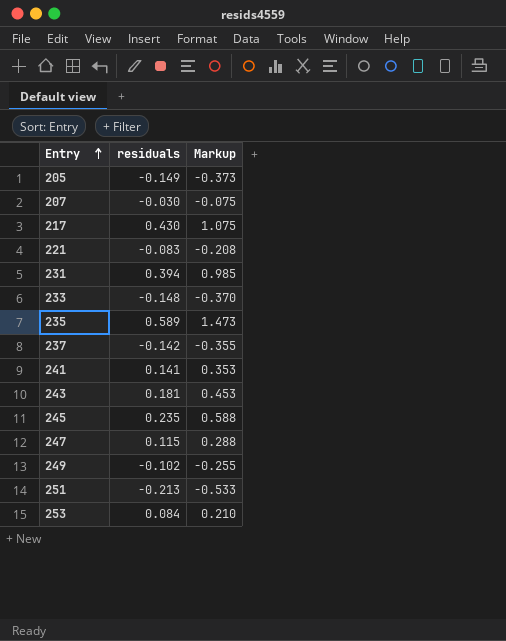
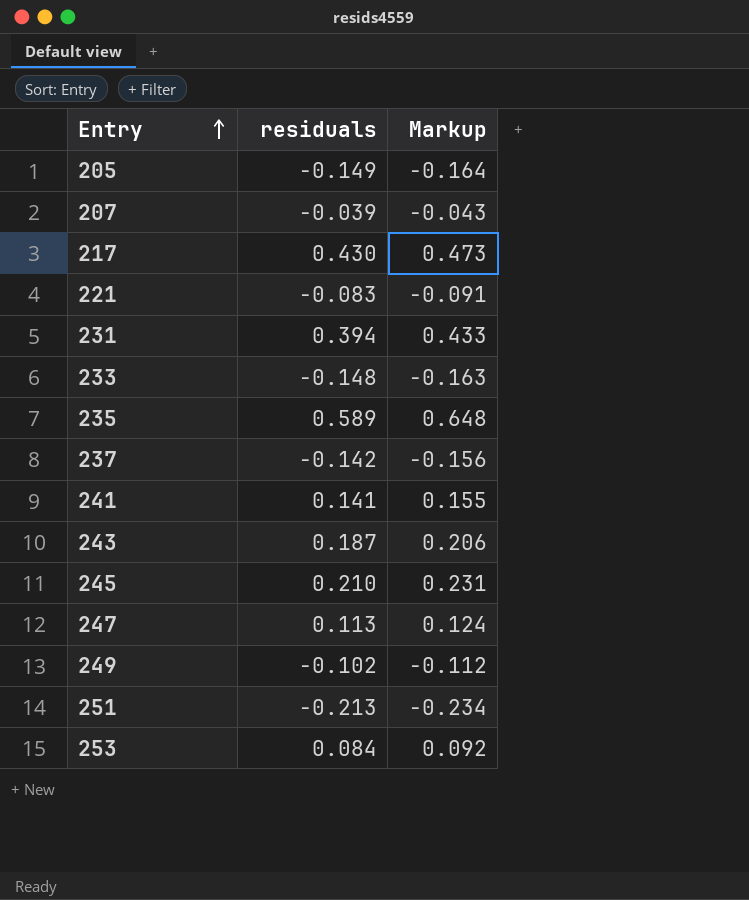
column Markup | formula: [residuals] * 2.5 -> [residuals] * 1.1
207 | residuals: -0.030 -> -0.039
243 | residuals: 0.181 -> 0.187
245 | residuals: 0.235 -> 0.210
247 | residuals: 0.115 -> 0.113

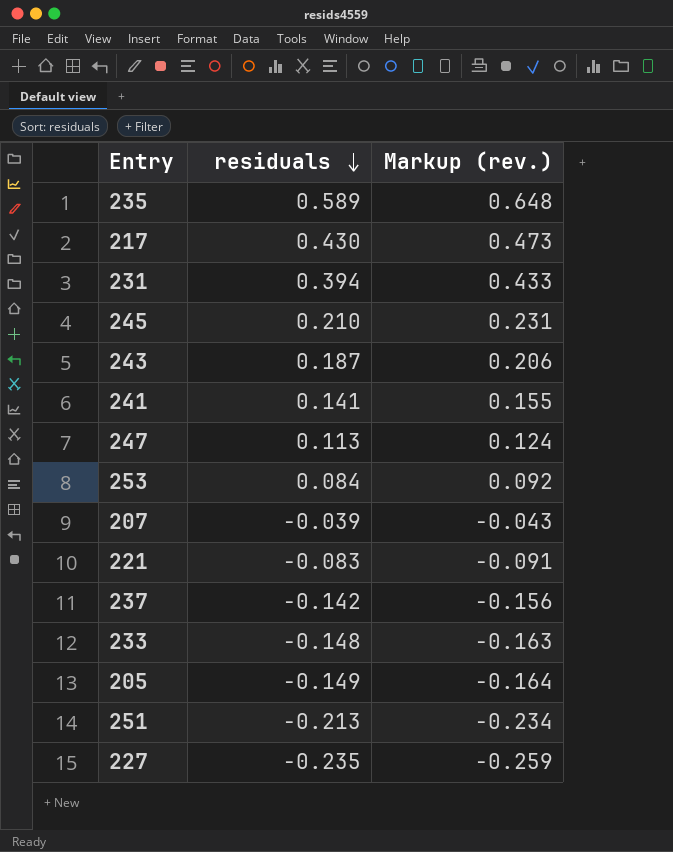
row order: Entry ascending -> residuals descending
column name: Markup -> Markup (rev.)
row 249: -0.102 | -0.112 -> none
row 227: none -> -0.235 | -0.259

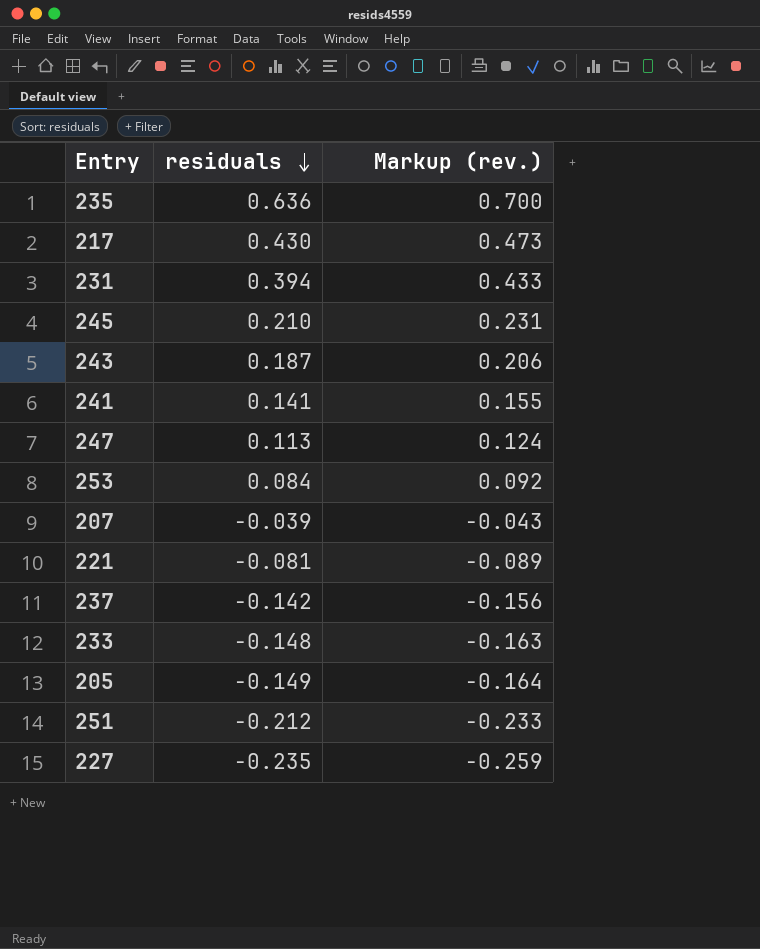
235 | residuals: 0.589 -> 0.636
235 | Markup (rev.): 0.648 -> 0.700
221 | residuals: -0.083 -> -0.081
221 | Markup (rev.): -0.091 -> -0.089
251 | residuals: -0.213 -> -0.212
251 | Markup (rev.): -0.234 -> -0.233

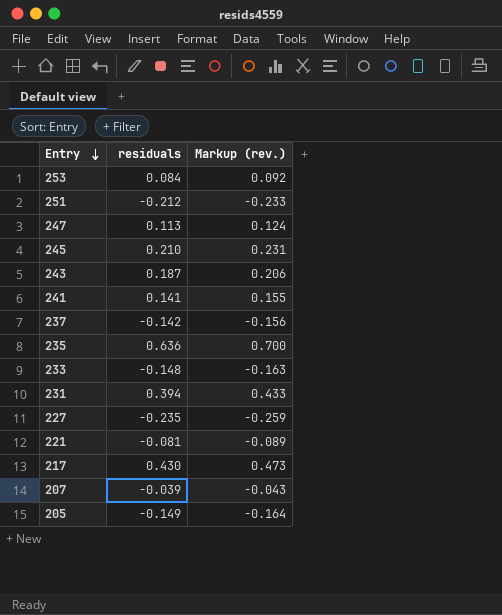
row order: residuals descending -> Entry descending

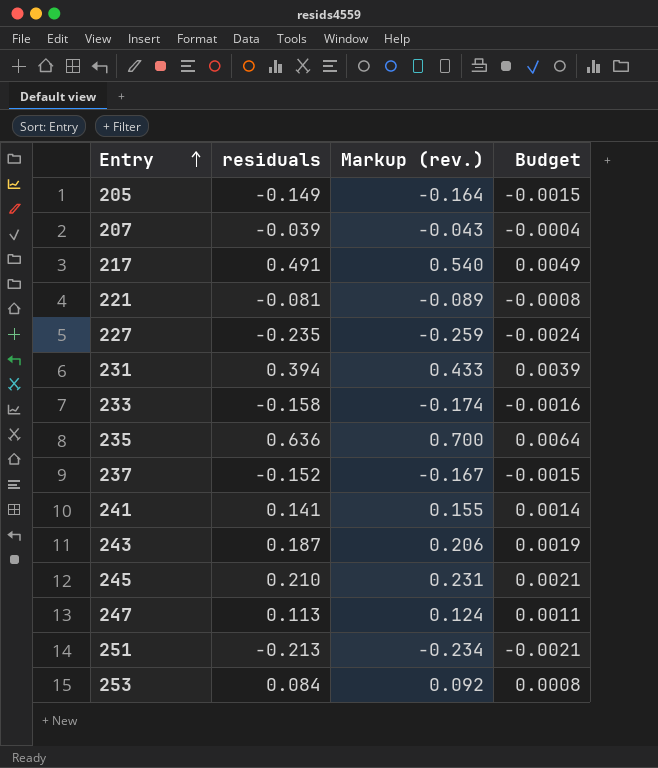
row order: Entry descending -> Entry ascending
column Budget | formula: none -> [residuals] * 0.01
217 | residuals: 0.430 -> 0.491
217 | Markup (rev.): 0.473 -> 0.540
233 | residuals: -0.148 -> -0.158
233 | Markup (rev.): -0.163 -> -0.174
237 | residuals: -0.142 -> -0.152
237 | Markup (rev.): -0.156 -> -0.167
251 | residuals: -0.212 -> -0.213
251 | Markup (rev.): -0.233 -> -0.234

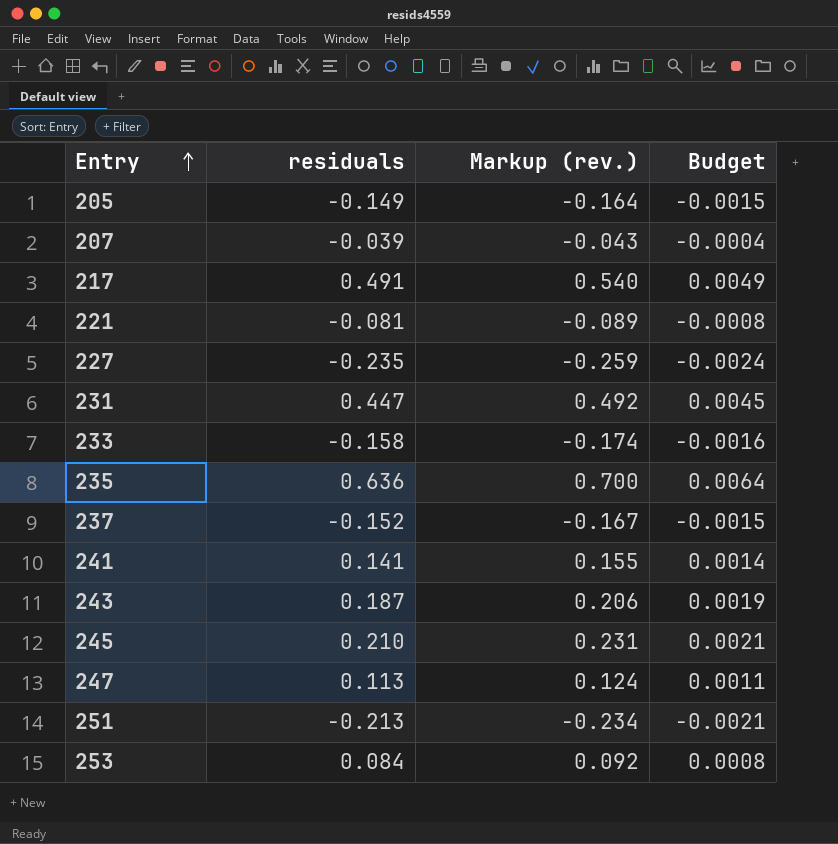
231 | residuals: 0.394 -> 0.447
231 | Markup (rev.): 0.433 -> 0.492
231 | Budget: 0.0039 -> 0.0045

